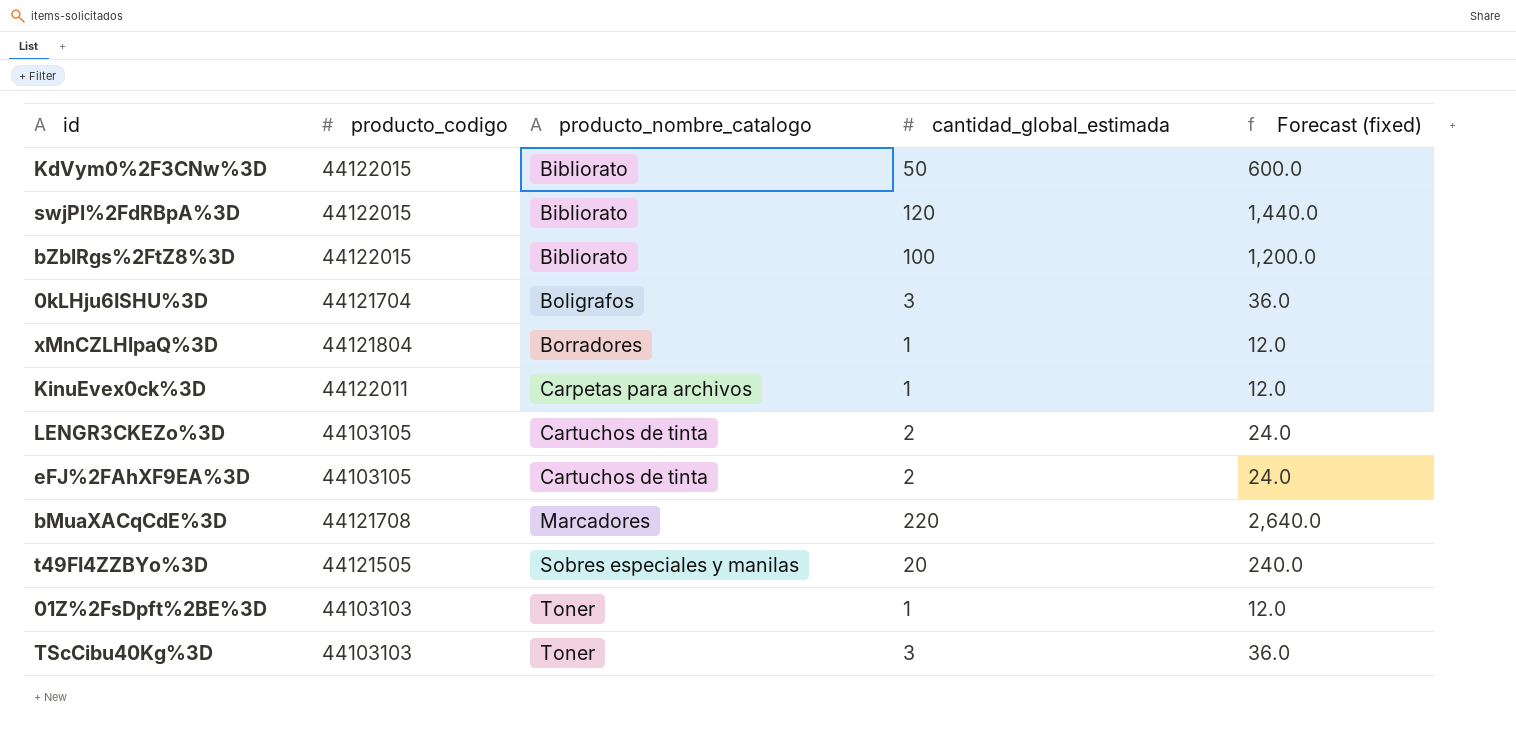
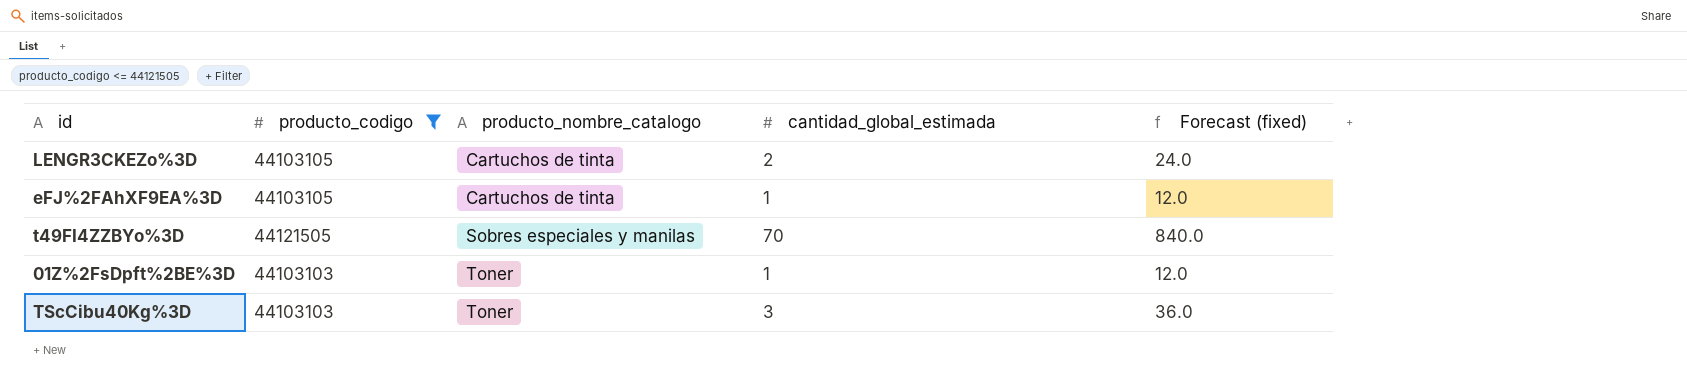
filter: none -> producto_codigo <= 44121505
eFJ%2FAhXF9EA%3D | cantidad_global_estimada: 2 -> 1
eFJ%2FAhXF9EA%3D | Forecast (fixed): 24.0 -> 12.0
t49FI4ZZBYo%3D | cantidad_global_estimada: 20 -> 70
t49FI4ZZBYo%3D | Forecast (fixed): 240.0 -> 840.0

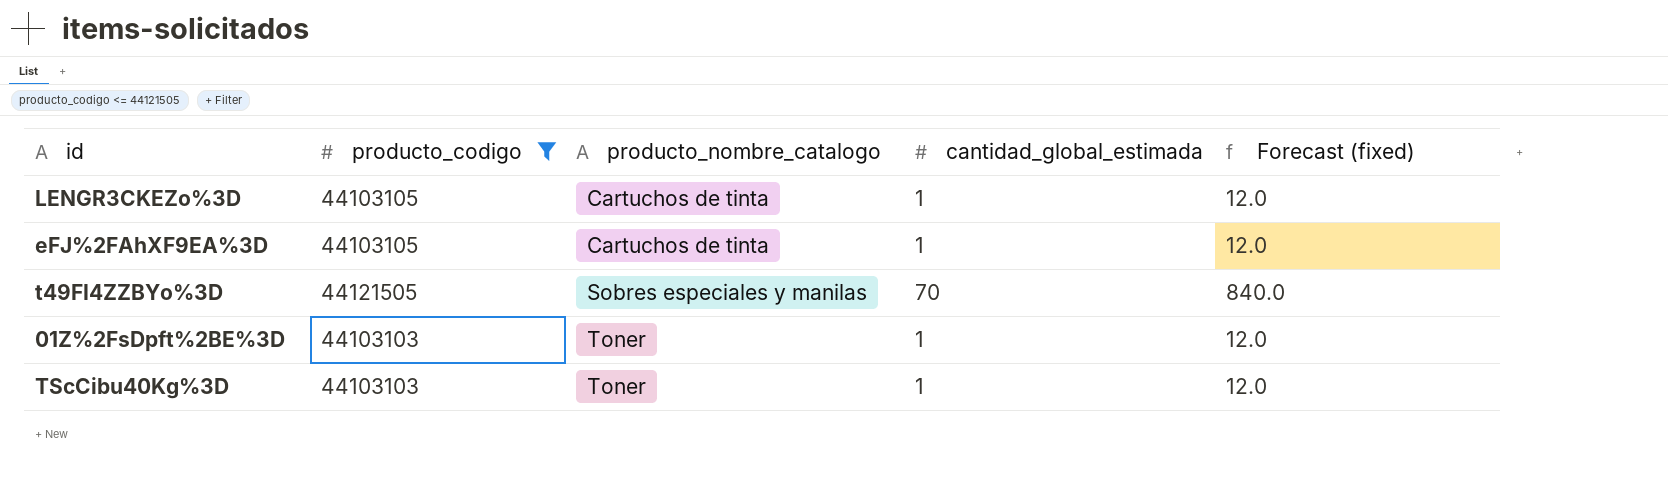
LENGR3CKEZo%3D | cantidad_global_estimada: 2 -> 1
LENGR3CKEZo%3D | Forecast (fixed): 24.0 -> 12.0
TScCibu40Kg%3D | cantidad_global_estimada: 3 -> 1
TScCibu40Kg%3D | Forecast (fixed): 36.0 -> 12.0

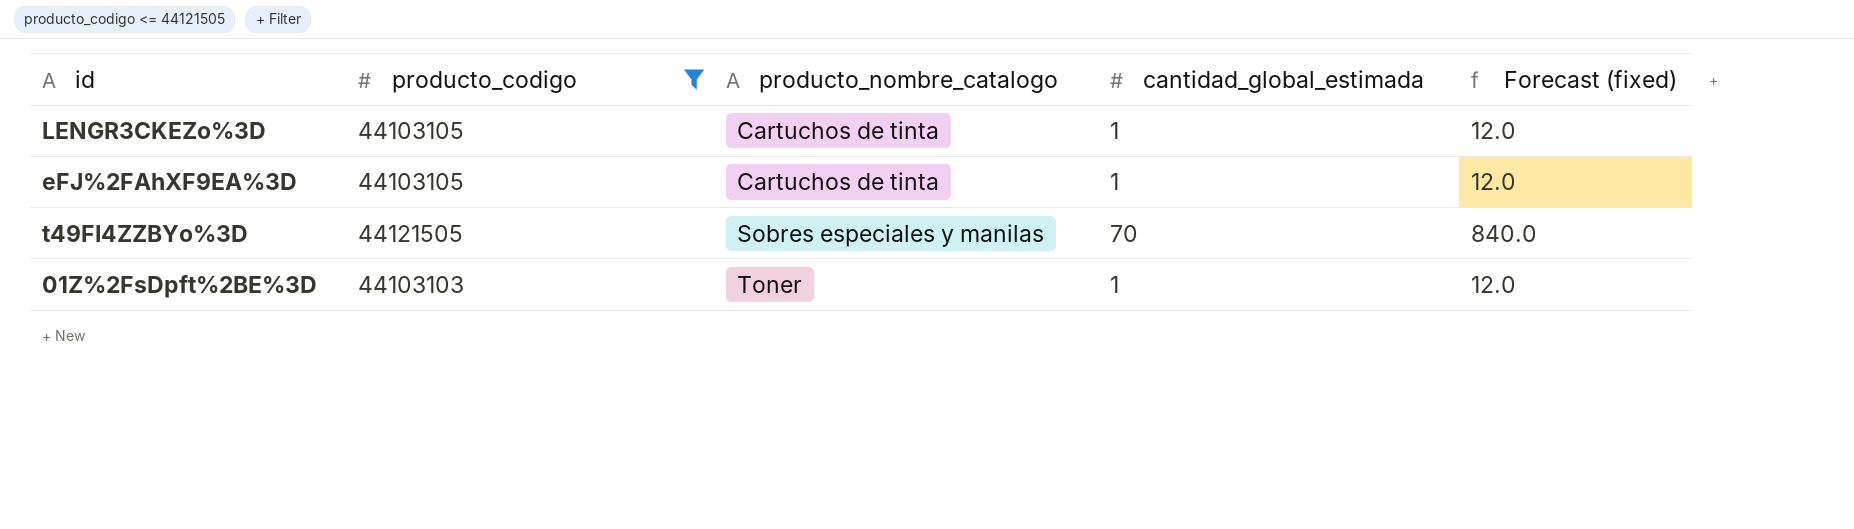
row TScCibu40Kg%3D: 44103103 | Toner | 1 | 12.0 -> none

